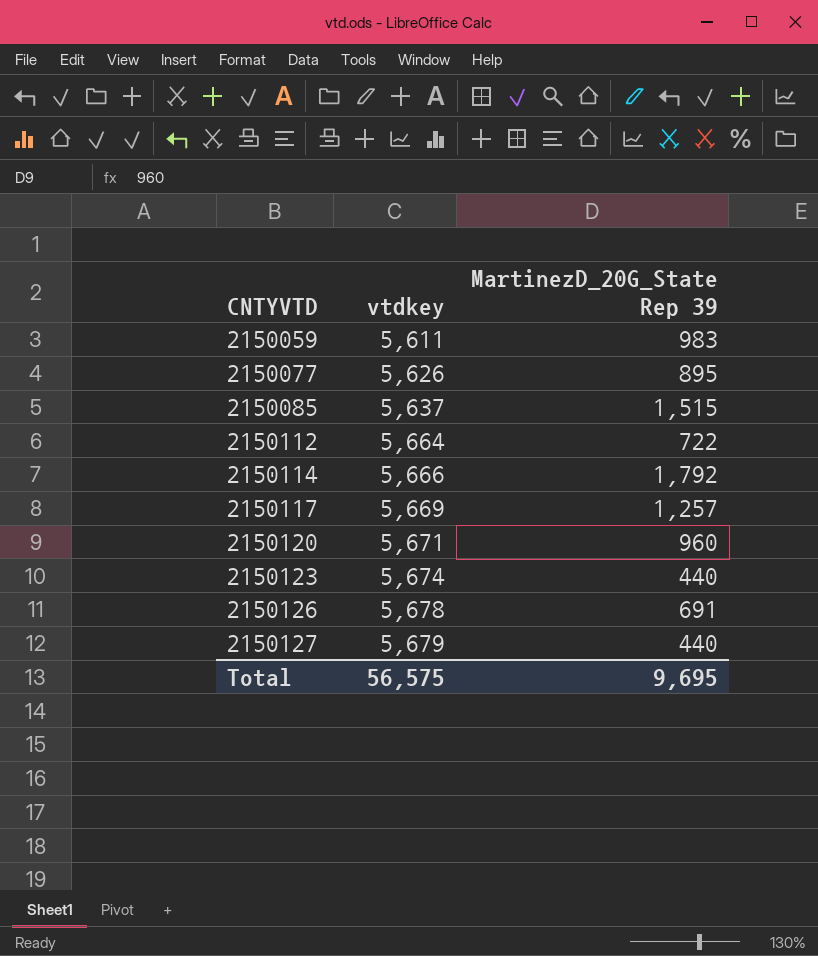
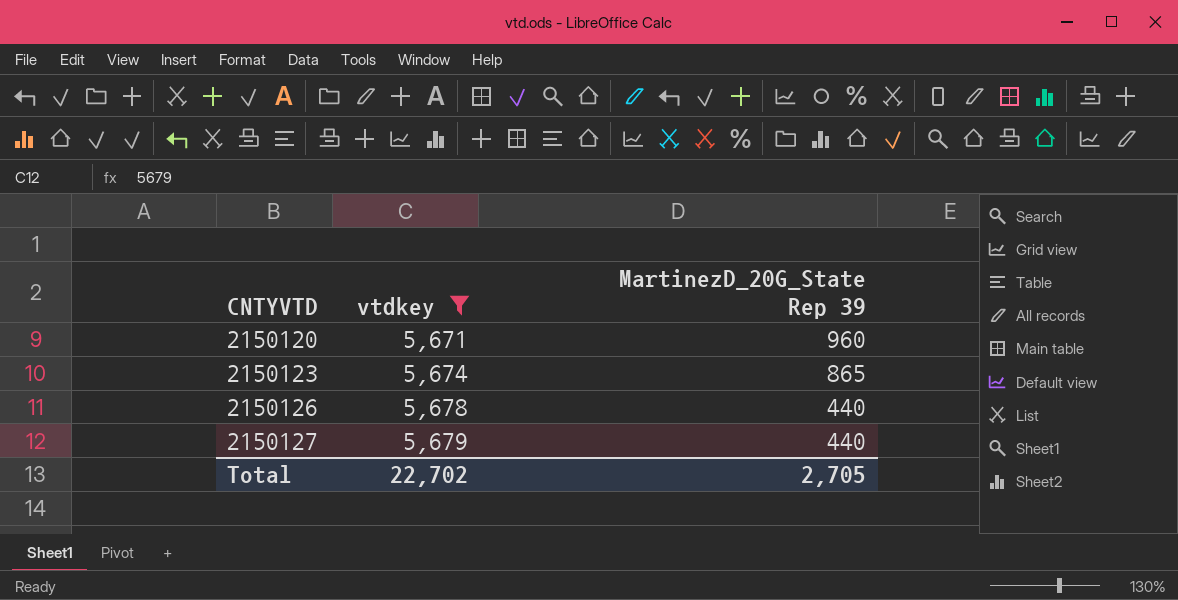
filter: none -> vtdkey >= 5,671
2150123 | MartinezD_20G_State Rep 39: 440 -> 865
2150126 | MartinezD_20G_State Rep 39: 691 -> 440
Total | vtdkey: 56,575 -> 22,702
Total | MartinezD_20G_State Rep 39: 9,695 -> 2,705

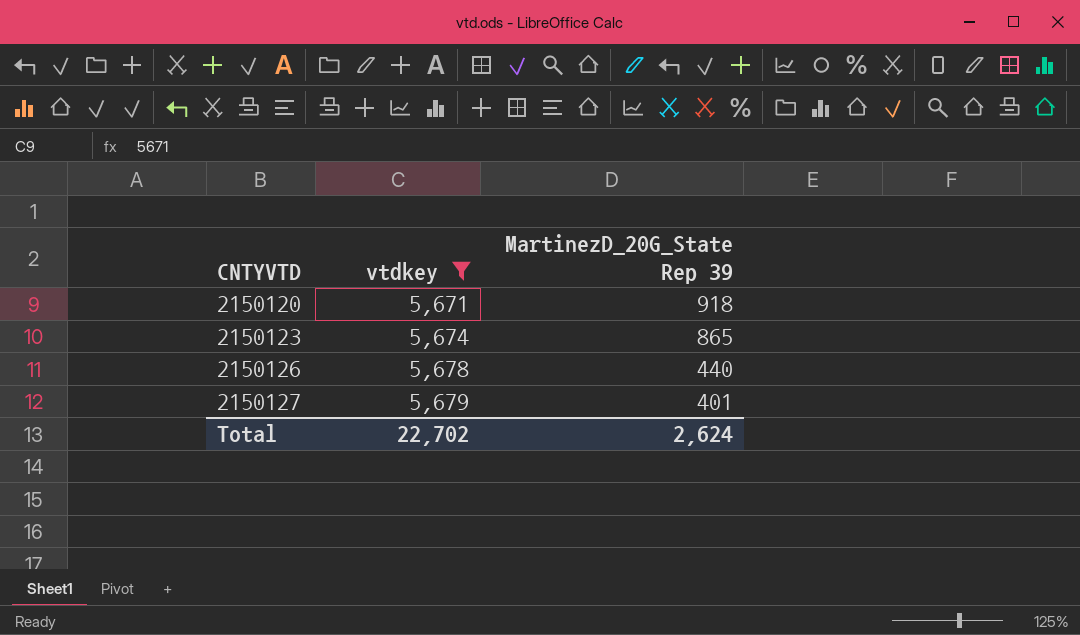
2150120 | MartinezD_20G_State Rep 39: 960 -> 918
2150127 | MartinezD_20G_State Rep 39: 440 -> 401
Total | MartinezD_20G_State Rep 39: 2,705 -> 2,624

